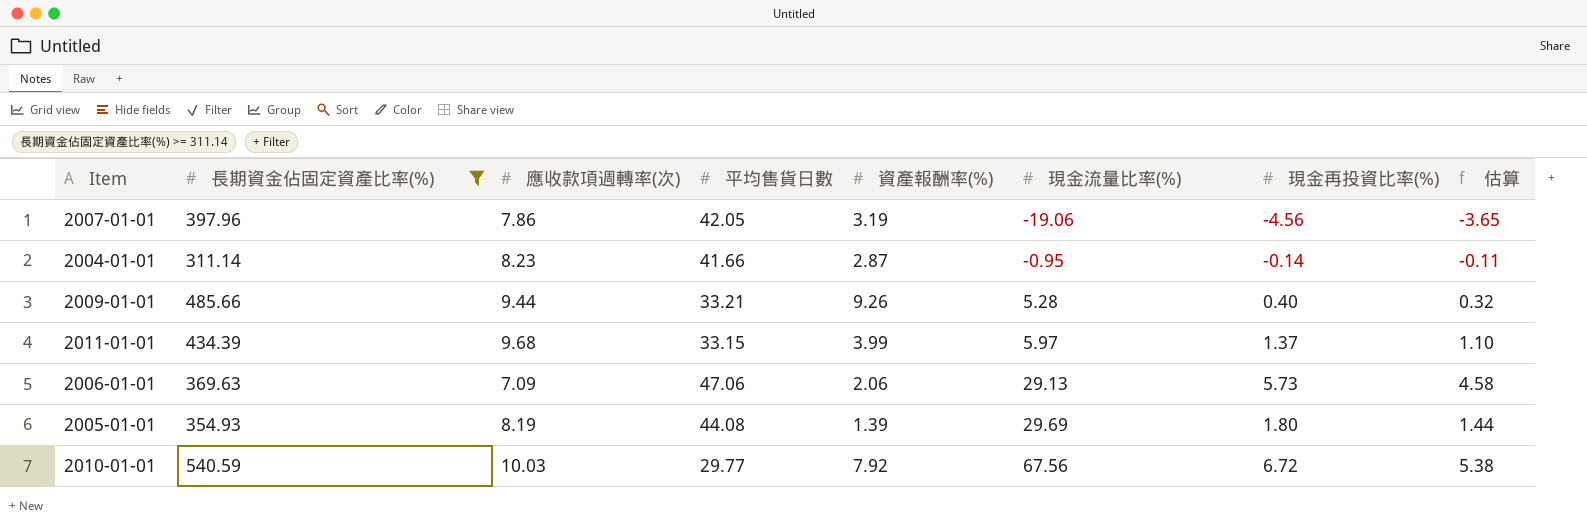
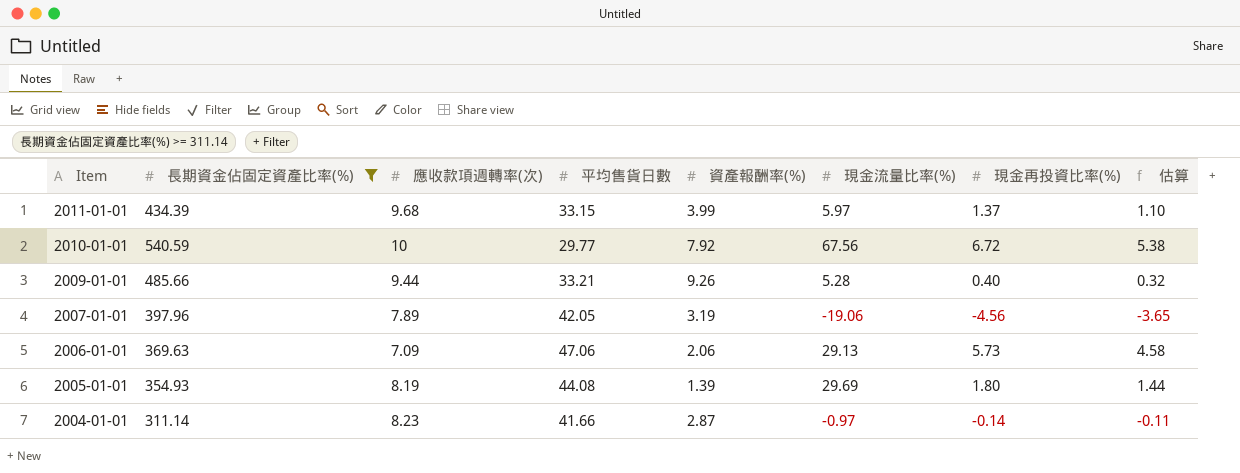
row order: 現金流量比率(%) ascending -> Item descending
2010-01-01 | 應收款項週轉率(次): 10.03 -> 10
2007-01-01 | 應收款項週轉率(次): 7.86 -> 7.89
2004-01-01 | 現金流量比率(%): -0.95 -> -0.97

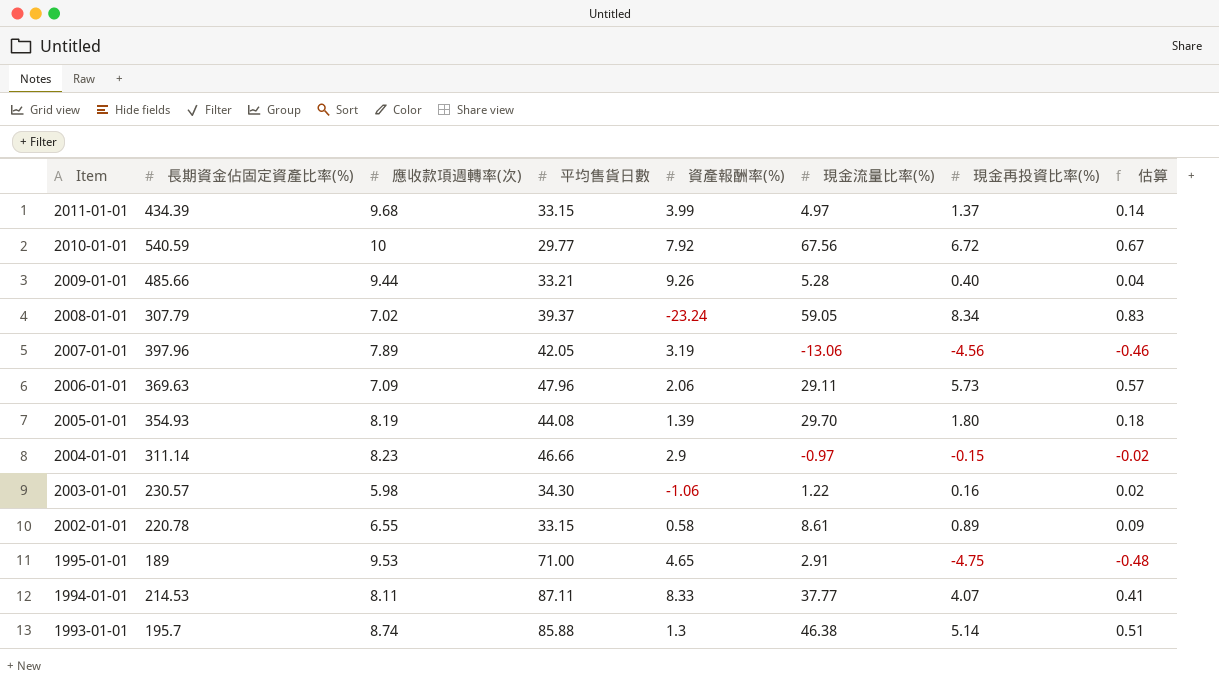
filter: 長期資金佔固定資產比率(%) >= 311.14 -> none
column 估算 | formula: [現金再投資比率(%)] * 0.8 -> [現金再投資比率(%)] * 0.1
2011-01-01 | 現金流量比率(%): 5.97 -> 4.97
2007-01-01 | 現金流量比率(%): -19.06 -> -13.06
2006-01-01 | 平均售貨日數: 47.06 -> 47.96
2006-01-01 | 現金流量比率(%): 29.13 -> 29.11
2005-01-01 | 現金流量比率(%): 29.69 -> 29.70
2004-01-01 | 平均售貨日數: 41.66 -> 46.66
2004-01-01 | 資產報酬率(%): 2.87 -> 2.9
2004-01-01 | 現金再投資比率(%): -0.14 -> -0.15

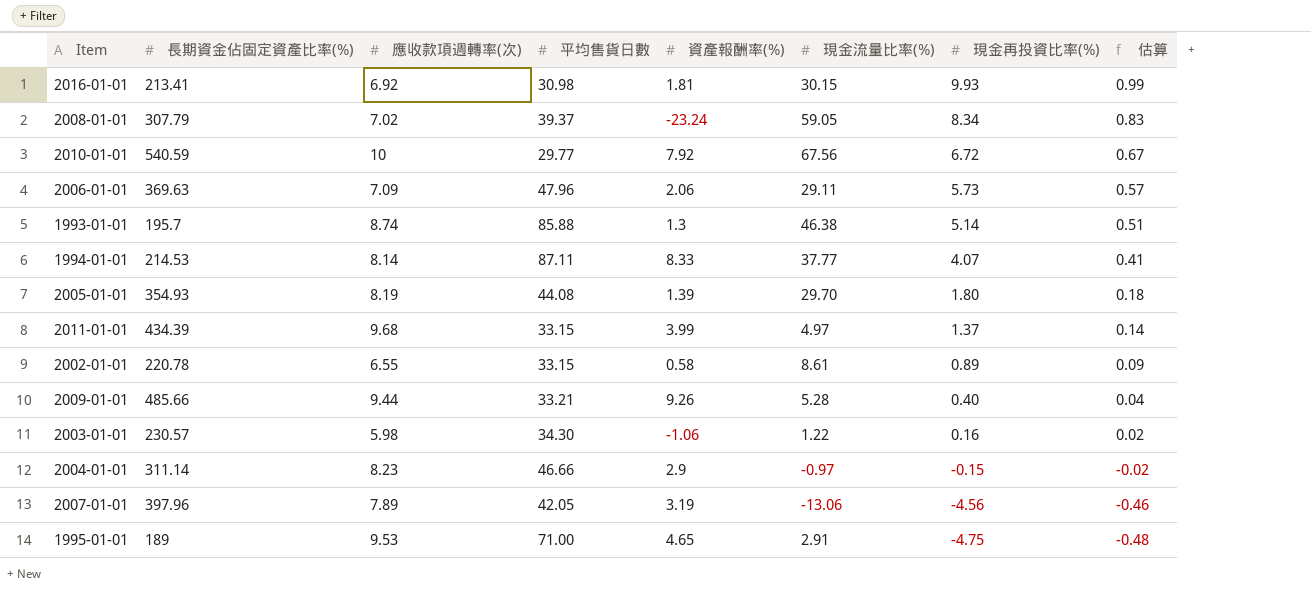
row order: Item descending -> 現金再投資比率(%) descending
row 2016-01-01: none -> 213.41 | 6.92 | 30.98 | 1.81 | 30.15 | 9.93 | 0.99
1994-01-01 | 應收款項週轉率(次): 8.11 -> 8.14

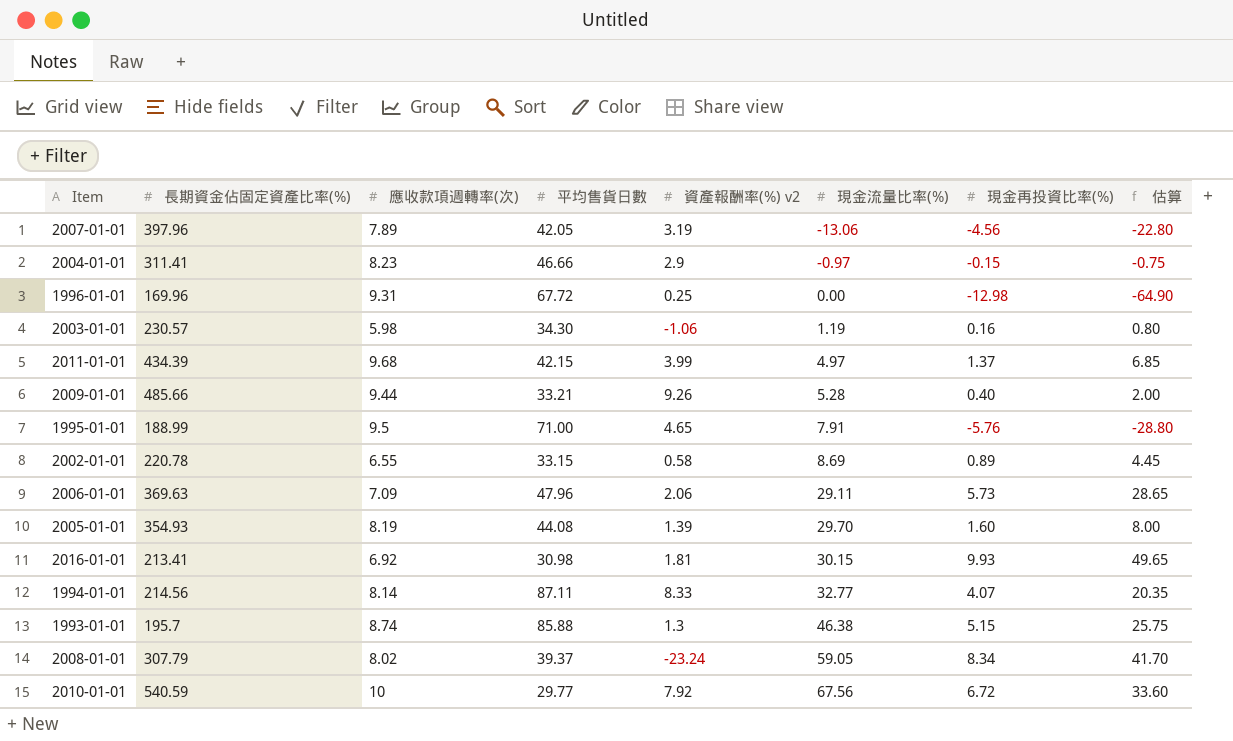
row order: 現金再投資比率(%) descending -> 現金流量比率(%) ascending
column name: 資產報酬率(%) -> 資產報酬率(%) v2
column 估算 | formula: [現金再投資比率(%)] * 0.1 -> [現金再投資比率(%)] * 5
2004-01-01 | 長期資金佔固定資產比率(%): 311.14 -> 311.41
row 1996-01-01: none -> 169.96 | 9.31 | 67.72 | 0.25 | 0.00 | -12.98 | -64.90
2003-01-01 | 現金流量比率(%): 1.22 -> 1.19
2011-01-01 | 平均售貨日數: 33.15 -> 42.15
1995-01-01 | 長期資金佔固定資產比率(%): 189 -> 188.99
1995-01-01 | 應收款項週轉率(次): 9.53 -> 9.5
1995-01-01 | 現金流量比率(%): 2.91 -> 7.91
1995-01-01 | 現金再投資比率(%): -4.75 -> -5.76
2002-01-01 | 現金流量比率(%): 8.61 -> 8.69
2005-01-01 | 現金再投資比率(%): 1.80 -> 1.60
1994-01-01 | 長期資金佔固定資產比率(%): 214.53 -> 214.56
1994-01-01 | 現金流量比率(%): 37.77 -> 32.77
1993-01-01 | 現金再投資比率(%): 5.14 -> 5.15
2008-01-01 | 應收款項週轉率(次): 7.02 -> 8.02

